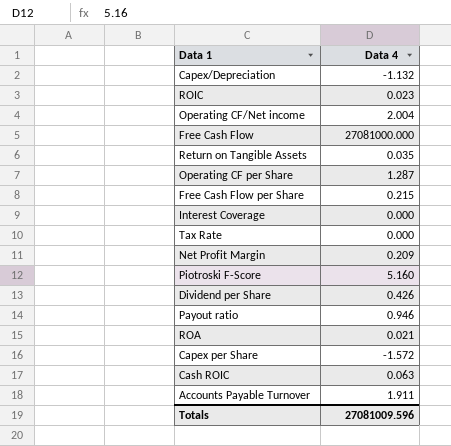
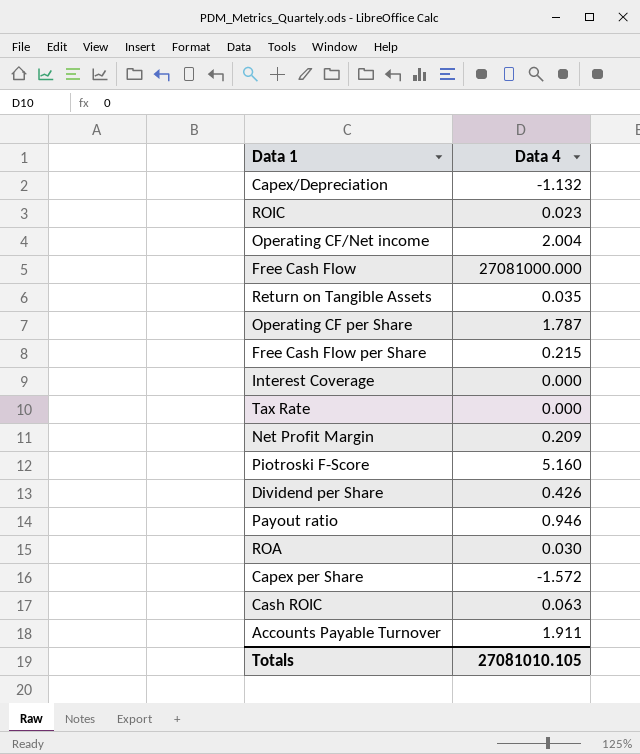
Operating CF per Share | Data 4: 1.287 -> 1.787
ROA | Data 4: 0.021 -> 0.030
Totals | Data 4: 27081009.596 -> 27081010.105

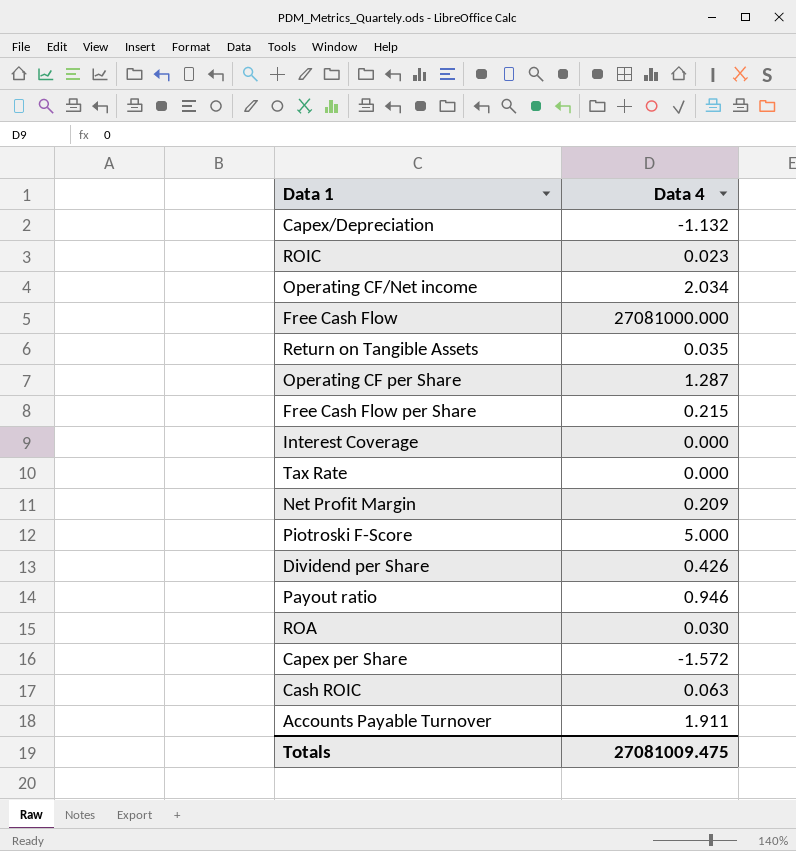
Operating CF/Net income | Data 4: 2.004 -> 2.034
Operating CF per Share | Data 4: 1.787 -> 1.287
Piotroski F-Score | Data 4: 5.160 -> 5.000
Totals | Data 4: 27081010.105 -> 27081009.475

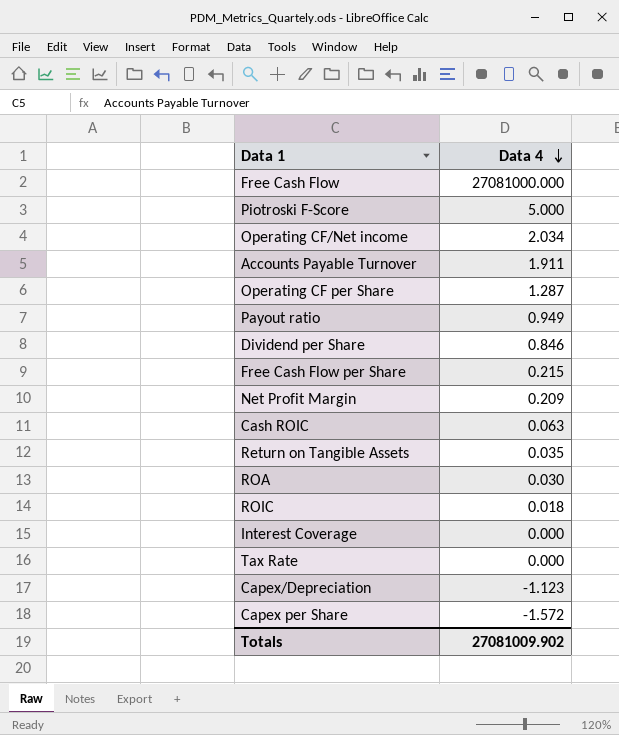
row order: none -> Data 4 descending
Payout ratio | Data 4: 0.946 -> 0.949
Dividend per Share | Data 4: 0.426 -> 0.846
ROIC | Data 4: 0.023 -> 0.018
Capex/Depreciation | Data 4: -1.132 -> -1.123
Totals | Data 4: 27081009.475 -> 27081009.902

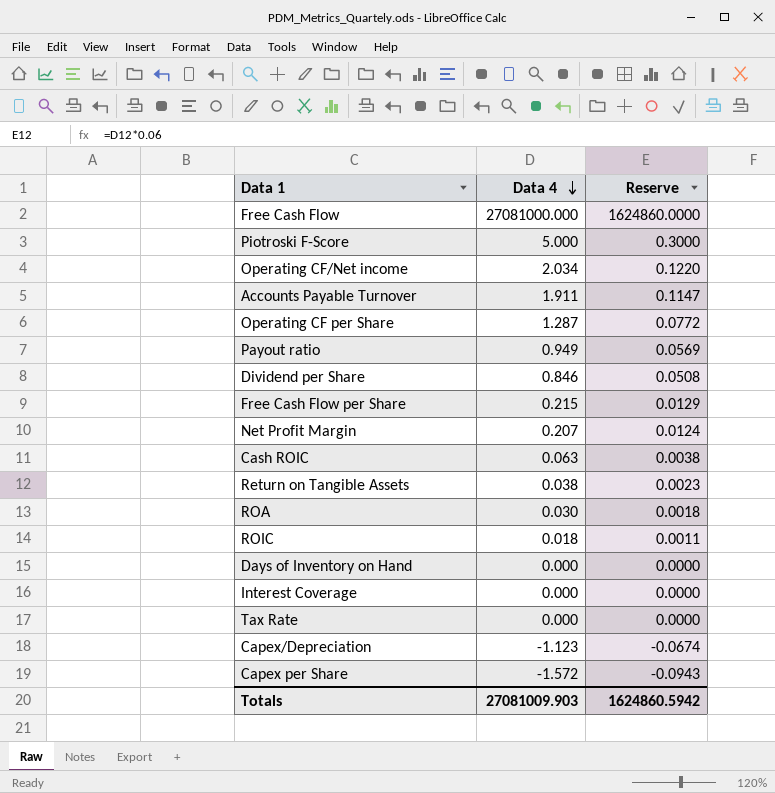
column Reserve | formula: none -> [Data 4] * 0.06
Net Profit Margin | Data 4: 0.209 -> 0.207
Return on Tangible Assets | Data 4: 0.035 -> 0.038
row Days of Inventory on Hand: none -> 0.000 | 0.0000
Totals | Data 4: 27081009.902 -> 27081009.903

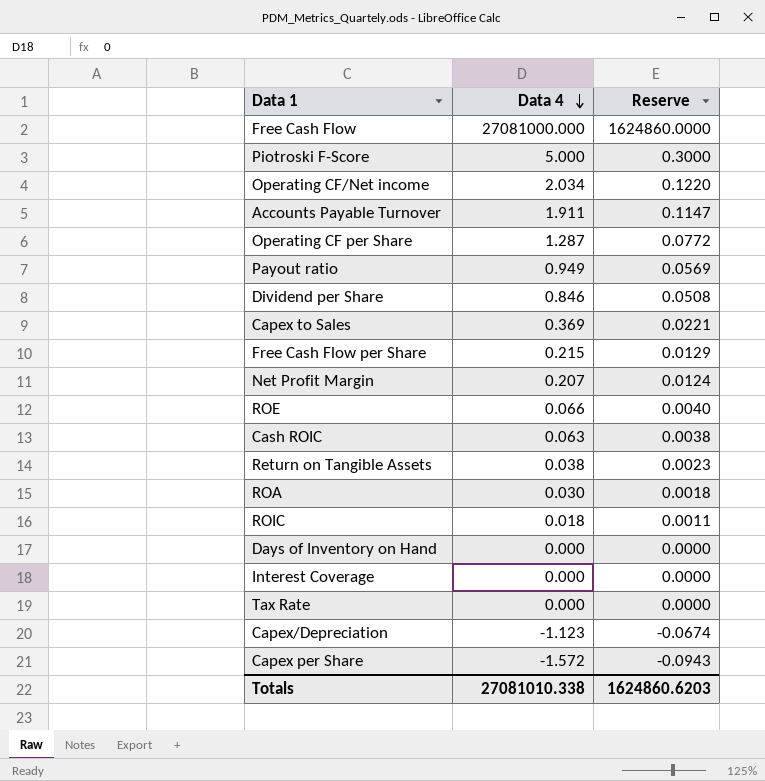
row Capex to Sales: none -> 0.369 | 0.0221
row ROE: none -> 0.066 | 0.0040
Totals | Data 4: 27081009.903 -> 27081010.338
Totals | Reserve: 1624860.5942 -> 1624860.6203

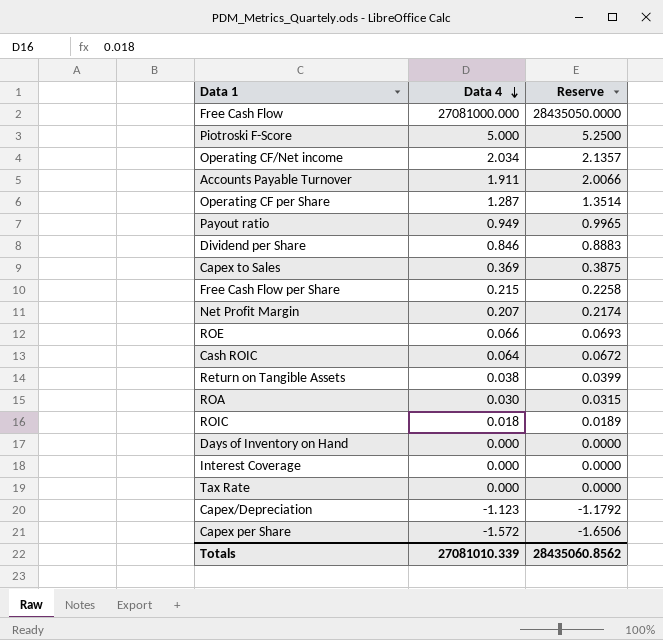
column Reserve | formula: [Data 4] * 0.06 -> [Data 4] * 1.05
Cash ROIC | Data 4: 0.063 -> 0.064
Totals | Data 4: 27081010.338 -> 27081010.339
Totals | Reserve: 1624860.6203 -> 28435060.8562

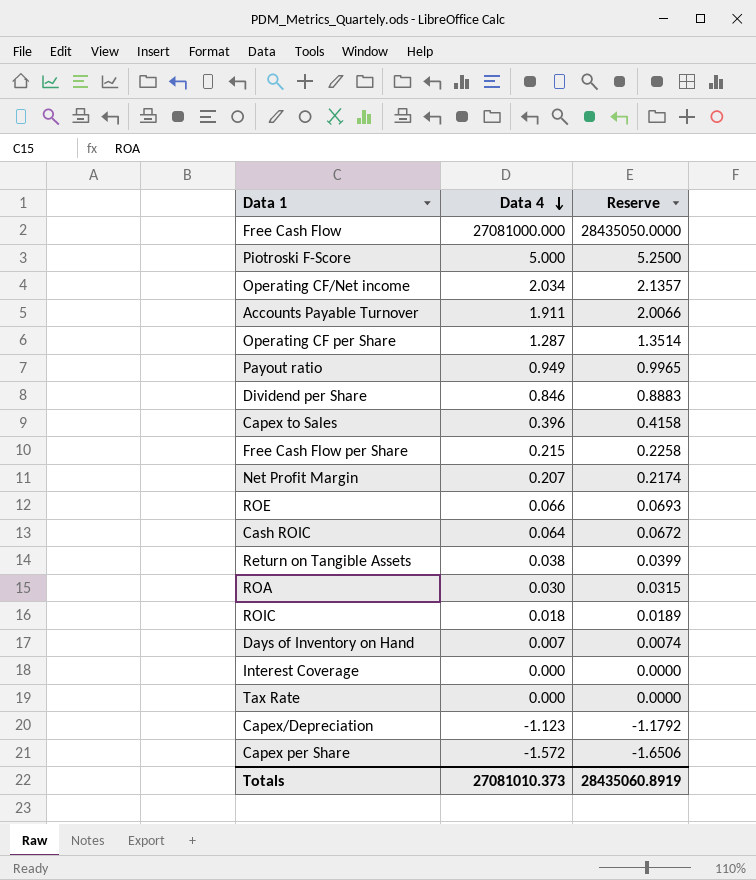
Capex to Sales | Data 4: 0.369 -> 0.396
Capex to Sales | Reserve: 0.3875 -> 0.4158
Days of Inventory on Hand | Data 4: 0.000 -> 0.007
Days of Inventory on Hand | Reserve: 0.0000 -> 0.0074
Totals | Data 4: 27081010.339 -> 27081010.373
Totals | Reserve: 28435060.8562 -> 28435060.8919

